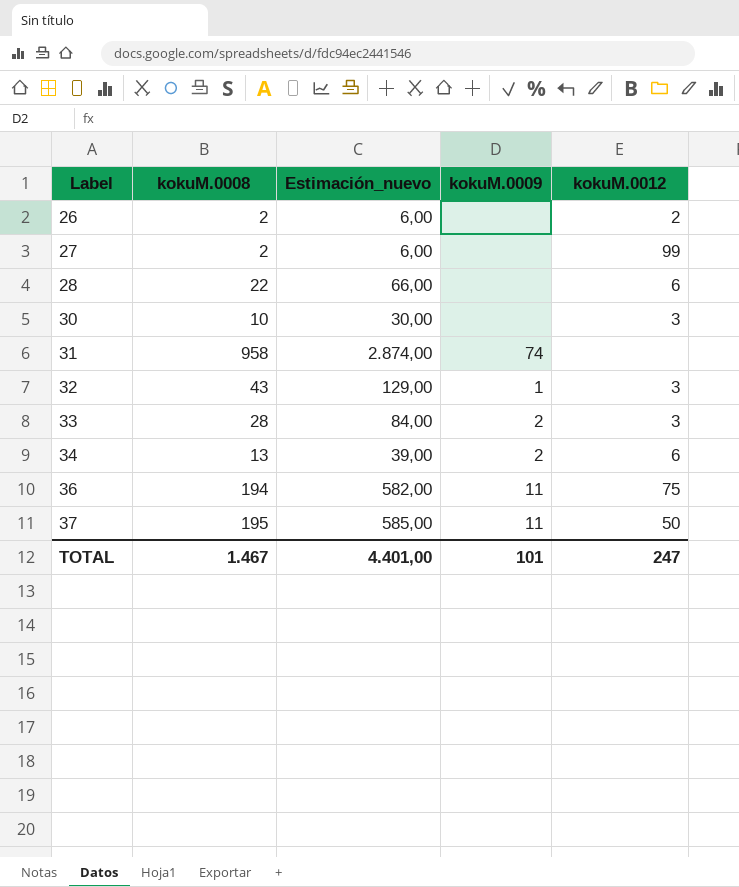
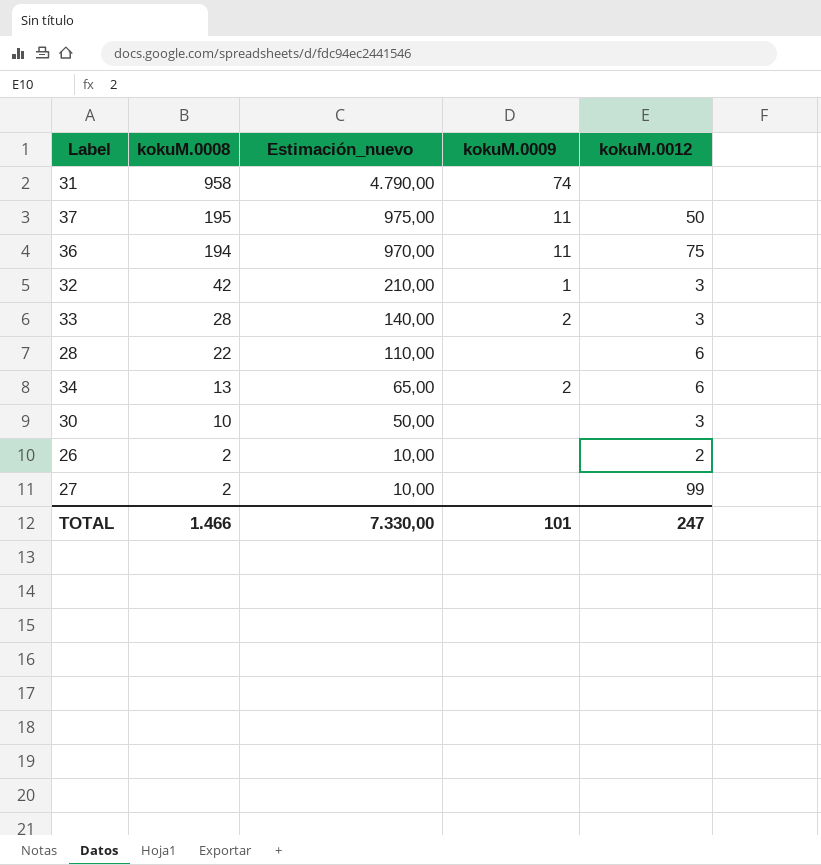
row order: Label ascending -> kokuM.0008 descending
column Estimación_nuevo | formula: [kokuM.0008] * 3 -> [kokuM.0008] * 5
32 | kokuM.0008: 43 -> 42
TOTAL | kokuM.0008: 1.467 -> 1.466
TOTAL | Estimación_nuevo: 4.401,00 -> 7.330,00

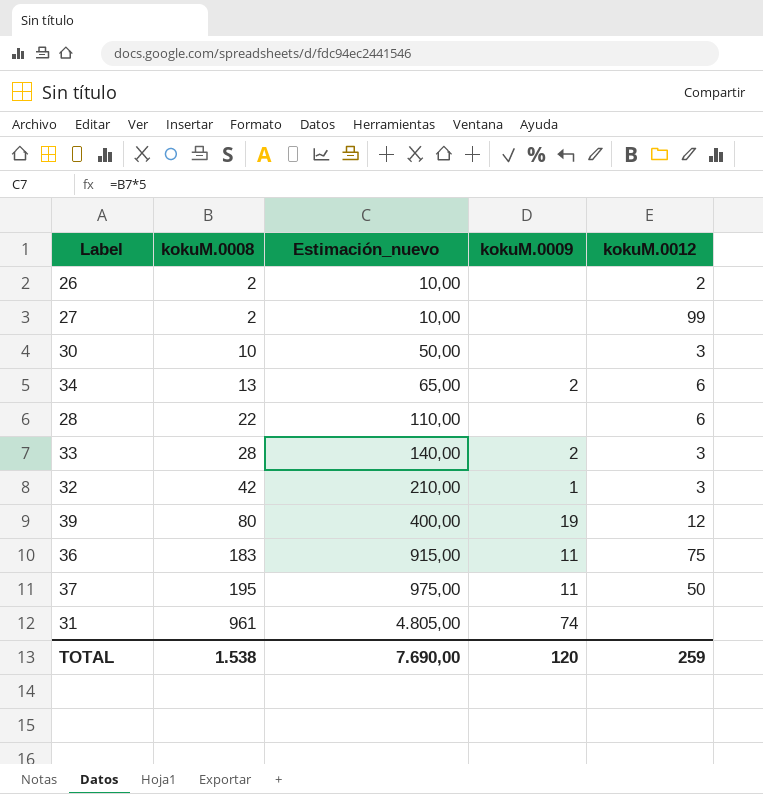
row order: kokuM.0008 descending -> kokuM.0008 ascending
row 39: none -> 80 | 400,00 | 19 | 12
36 | kokuM.0008: 194 -> 183
36 | Estimación_nuevo: 970,00 -> 915,00
31 | kokuM.0008: 958 -> 961
31 | Estimación_nuevo: 4.790,00 -> 4.805,00
TOTAL | kokuM.0008: 1.466 -> 1.538
TOTAL | Estimación_nuevo: 7.330,00 -> 7.690,00
TOTAL | kokuM.0009: 101 -> 120
TOTAL | kokuM.0012: 247 -> 259

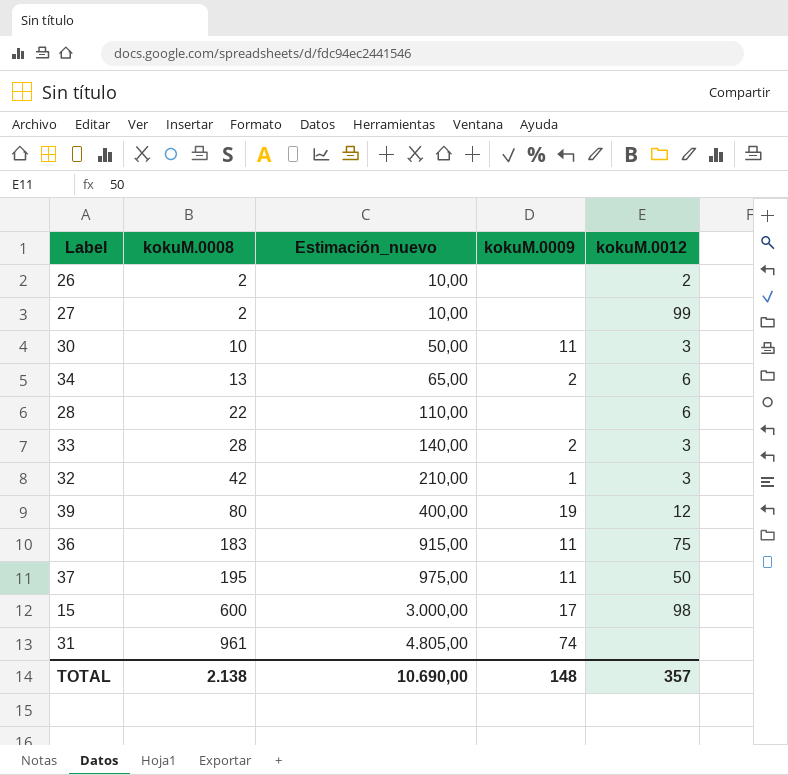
30 | kokuM.0009: none -> 11
row 15: none -> 600 | 3.000,00 | 17 | 98
TOTAL | kokuM.0008: 1.538 -> 2.138
TOTAL | Estimación_nuevo: 7.690,00 -> 10.690,00
TOTAL | kokuM.0009: 120 -> 148
TOTAL | kokuM.0012: 259 -> 357

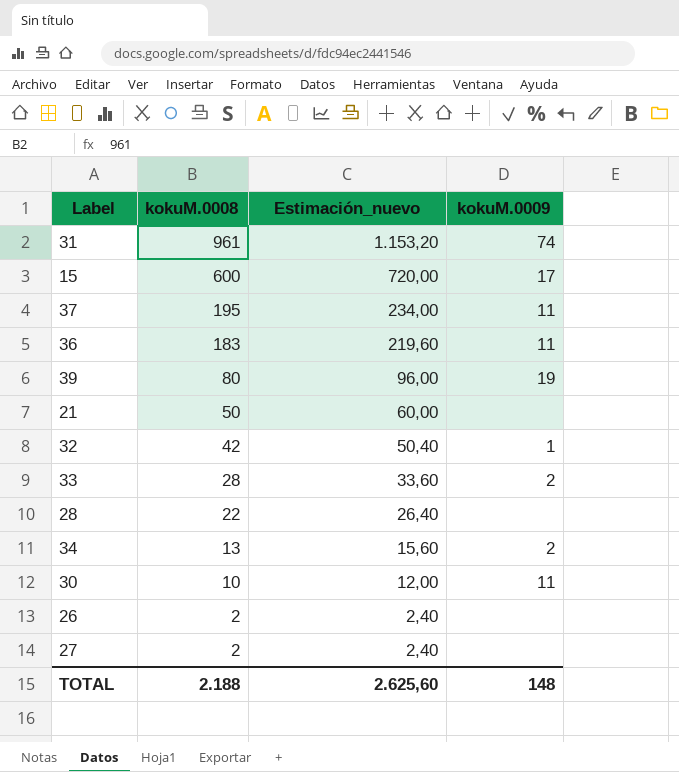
row order: kokuM.0008 ascending -> kokuM.0008 descending
column kokuM.0012 | position: 5 -> none
column Estimación_nuevo | formula: [kokuM.0008] * 5 -> [kokuM.0008] * 1,2
row 21: none -> 50 | 60,00 | none
TOTAL | kokuM.0008: 2.138 -> 2.188
TOTAL | Estimación_nuevo: 10.690,00 -> 2.625,60

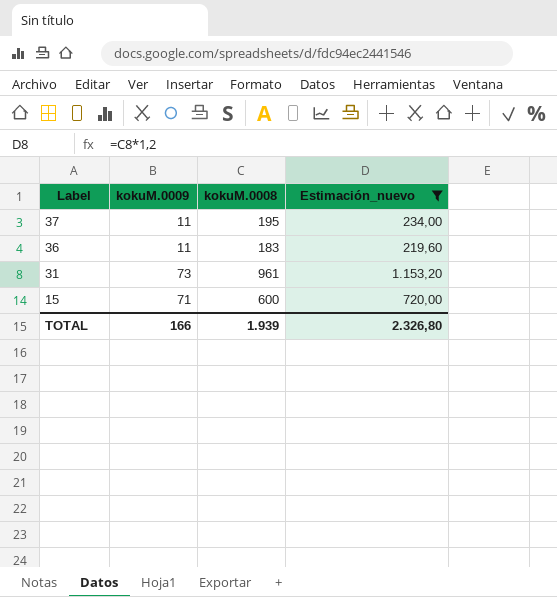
filter: none -> Estimación_nuevo >= 219,60
row order: kokuM.0008 descending -> Label descending
column kokuM.0009 | position: 4 -> 2
31 | kokuM.0009: 74 -> 73
15 | kokuM.0009: 17 -> 71
TOTAL | kokuM.0009: 148 -> 166
TOTAL | kokuM.0008: 2.188 -> 1.939
TOTAL | Estimación_nuevo: 2.625,60 -> 2.326,80

